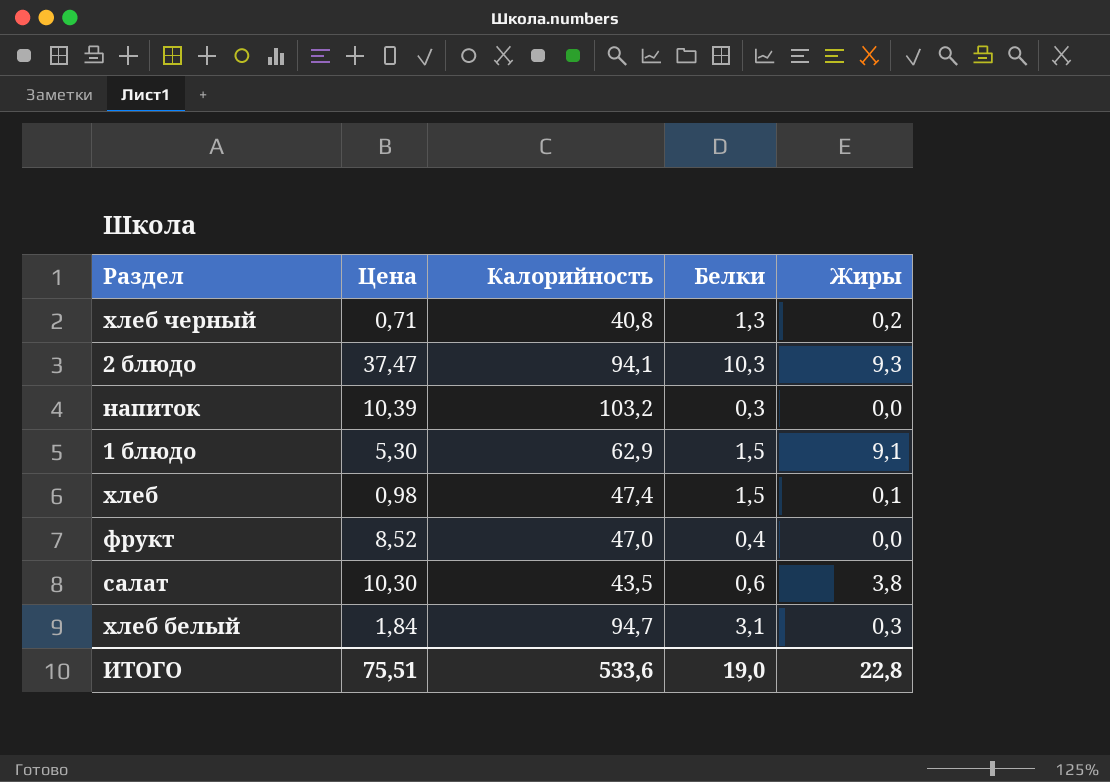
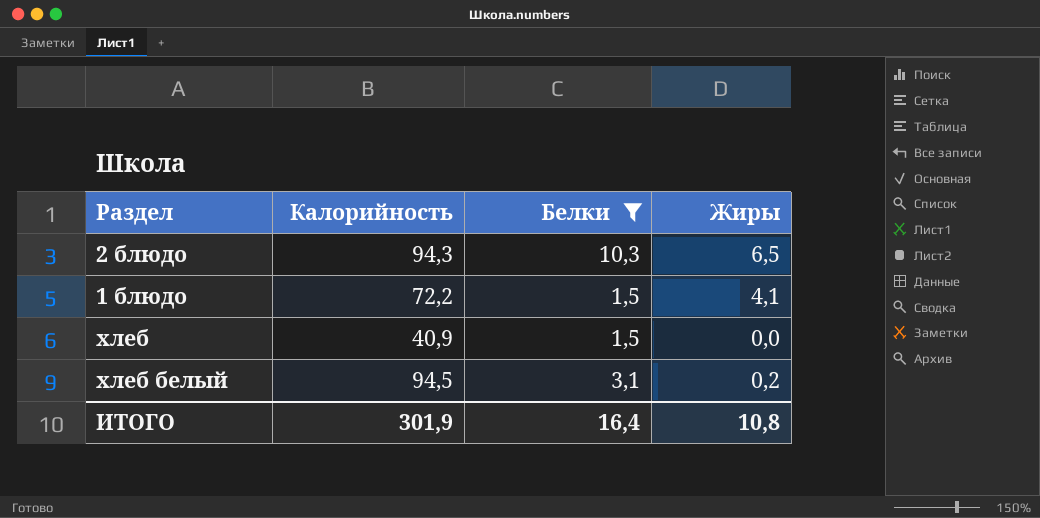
filter: none -> Белки >= 1,5
column Цена | position: 2 -> none
2 блюдо | Калорийность: 94,1 -> 94,3
2 блюдо | Жиры: 9,3 -> 6,5
1 блюдо | Калорийность: 62,9 -> 72,2
1 блюдо | Жиры: 9,1 -> 4,1
хлеб | Калорийность: 47,4 -> 40,9
хлеб | Жиры: 0,1 -> 0,0
хлеб белый | Калорийность: 94,7 -> 94,5
хлеб белый | Жиры: 0,3 -> 0,2
ИТОГО | Калорийность: 533,6 -> 301,9
ИТОГО | Белки: 19,0 -> 16,4
ИТОГО | Жиры: 22,8 -> 10,8

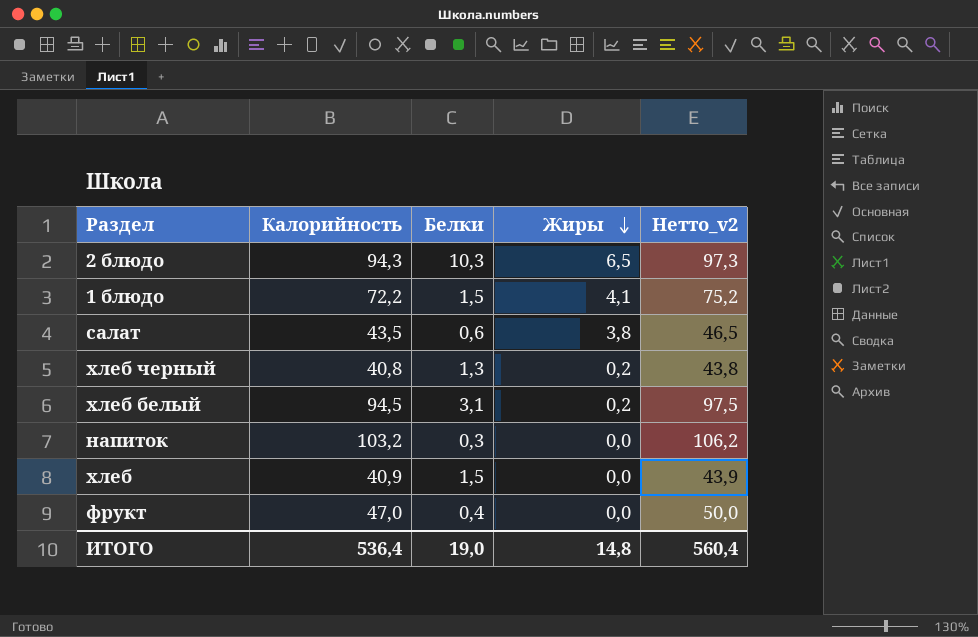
filter: Белки >= 1,5 -> none
row order: none -> Жиры descending
column Нетто_v2 | formula: none -> [Калорийность] + 3
ИТОГО | Калорийность: 301,9 -> 536,4
ИТОГО | Белки: 16,4 -> 19,0
ИТОГО | Жиры: 10,8 -> 14,8

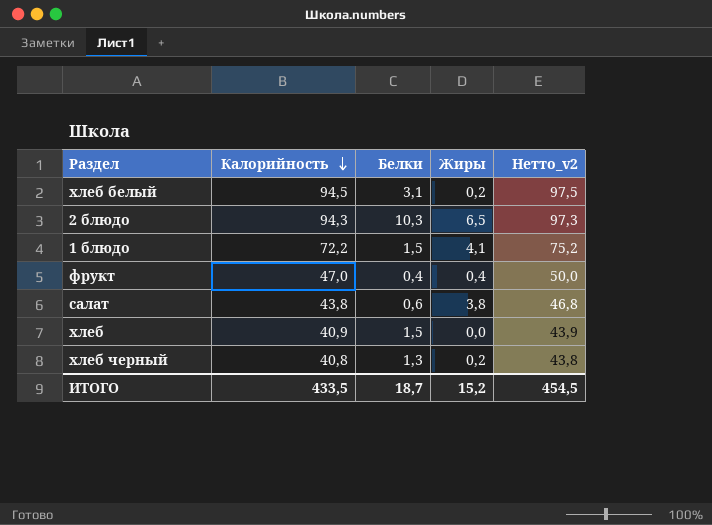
row order: Жиры descending -> Калорийность descending
row напиток: 103,2 | 0,3 | 0,0 | 106,2 -> none
фрукт | Жиры: 0,0 -> 0,4
салат | Калорийность: 43,5 -> 43,8
салат | Нетто_v2: 46,5 -> 46,8
ИТОГО | Калорийность: 536,4 -> 433,5
ИТОГО | Белки: 19,0 -> 18,7
ИТОГО | Жиры: 14,8 -> 15,2
ИТОГО | Нетто_v2: 560,4 -> 454,5

